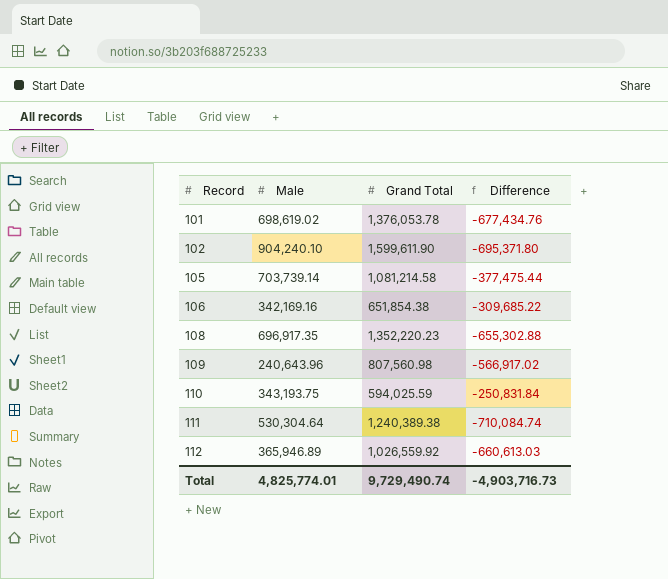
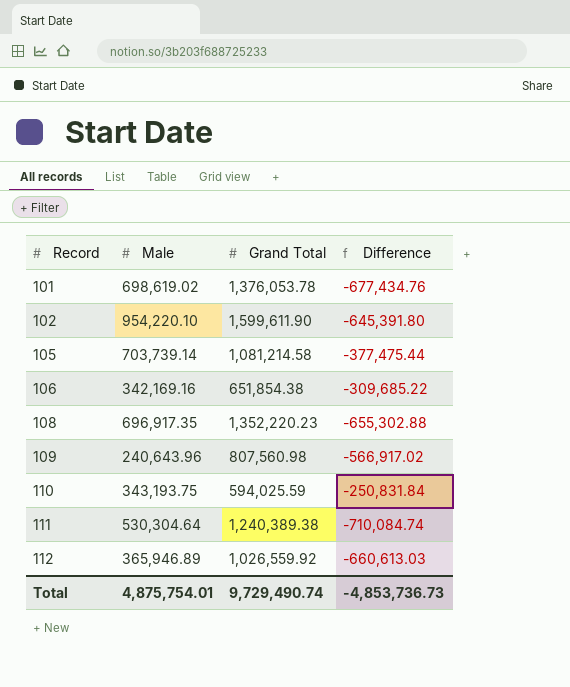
102 | Male: 904,240.10 -> 954,220.10
102 | Difference: -695,371.80 -> -645,391.80
Total | Male: 4,825,774.01 -> 4,875,754.01
Total | Difference: -4,903,716.73 -> -4,853,736.73

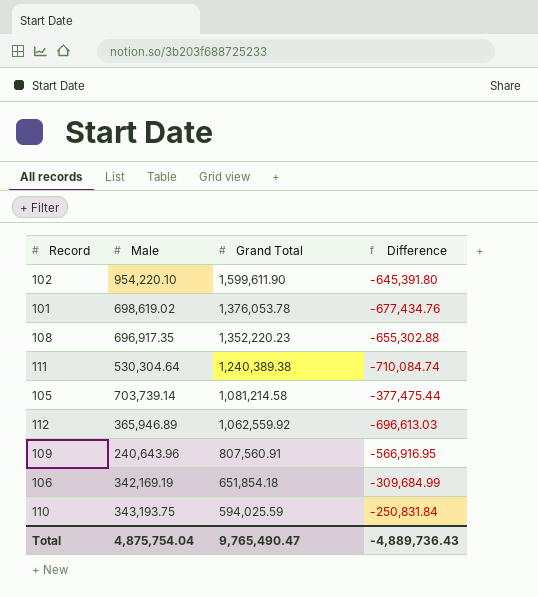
row order: Record ascending -> Grand Total descending
112 | Grand Total: 1,026,559.92 -> 1,062,559.92
112 | Difference: -660,613.03 -> -696,613.03
109 | Grand Total: 807,560.98 -> 807,560.91
109 | Difference: -566,917.02 -> -566,916.95
106 | Male: 342,169.16 -> 342,169.19
106 | Grand Total: 651,854.38 -> 651,854.18
106 | Difference: -309,685.22 -> -309,684.99
Total | Male: 4,875,754.01 -> 4,875,754.04
Total | Grand Total: 9,729,490.74 -> 9,765,490.47
Total | Difference: -4,853,736.73 -> -4,889,736.43

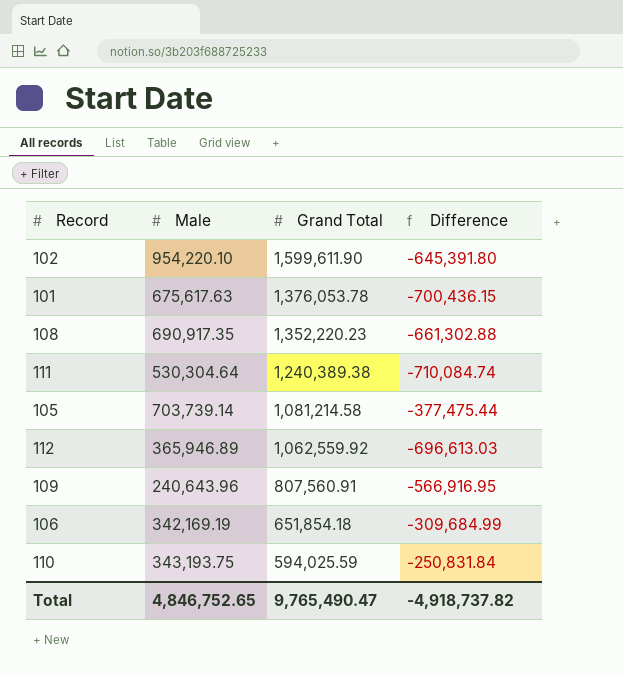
101 | Male: 698,619.02 -> 675,617.63
101 | Difference: -677,434.76 -> -700,436.15
108 | Male: 696,917.35 -> 690,917.35
108 | Difference: -655,302.88 -> -661,302.88
Total | Male: 4,875,754.04 -> 4,846,752.65
Total | Difference: -4,889,736.43 -> -4,918,737.82

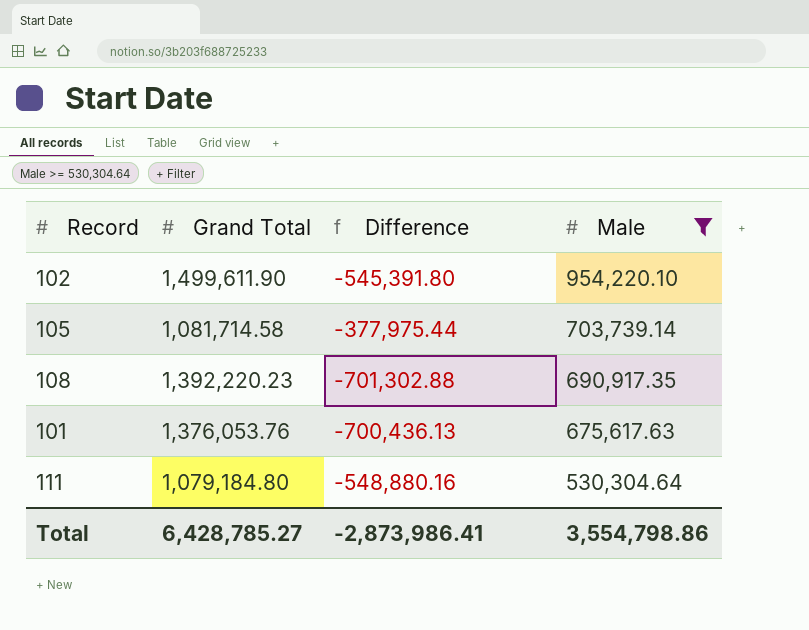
filter: none -> Male >= 530,304.64
row order: Grand Total descending -> Male descending
column Male | position: 2 -> 4
102 | Grand Total: 1,599,611.90 -> 1,499,611.90
102 | Difference: -645,391.80 -> -545,391.80
105 | Grand Total: 1,081,214.58 -> 1,081,714.58
105 | Difference: -377,475.44 -> -377,975.44
108 | Grand Total: 1,352,220.23 -> 1,392,220.23
108 | Difference: -661,302.88 -> -701,302.88
101 | Grand Total: 1,376,053.78 -> 1,376,053.76
101 | Difference: -700,436.15 -> -700,436.13
111 | Grand Total: 1,240,389.38 -> 1,079,184.80
111 | Difference: -710,084.74 -> -548,880.16
Total | Grand Total: 9,765,490.47 -> 6,428,785.27
Total | Difference: -4,918,737.82 -> -2,873,986.41
Total | Male: 4,846,752.65 -> 3,554,798.86

